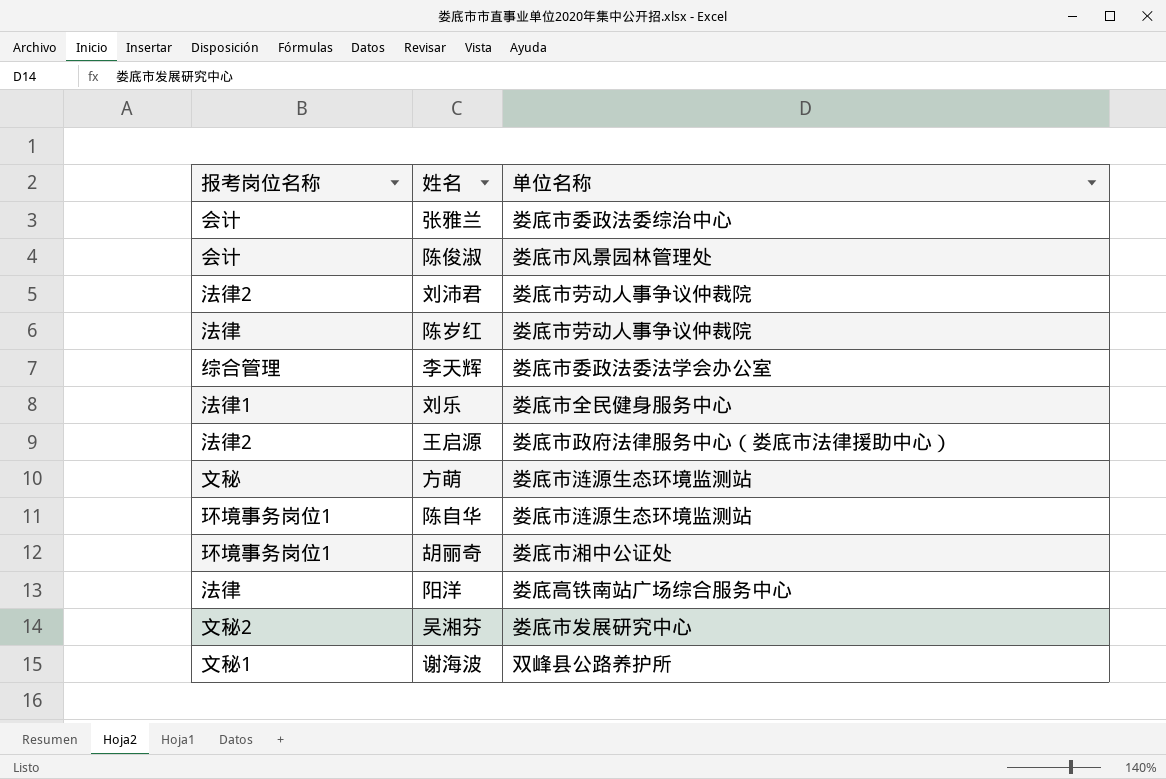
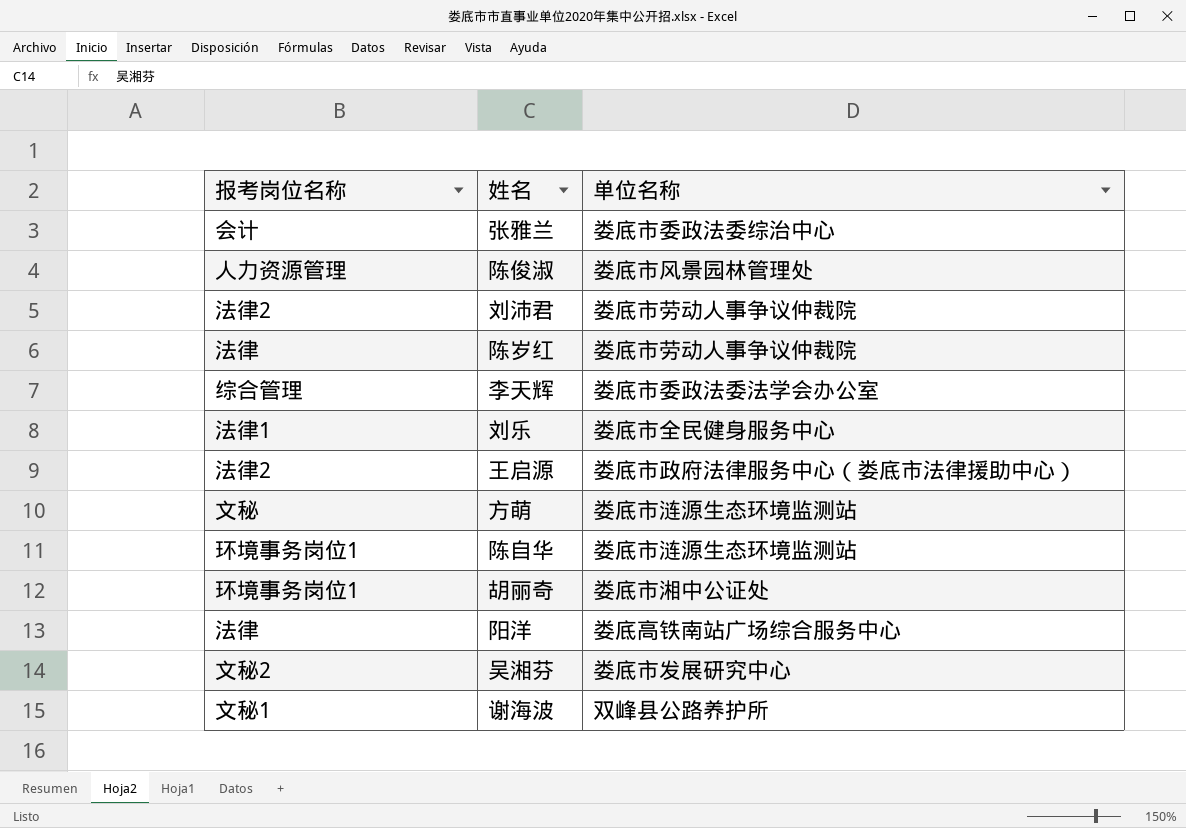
陈俊淑 | 报考岗位名称: 会计 -> 人力资源管理

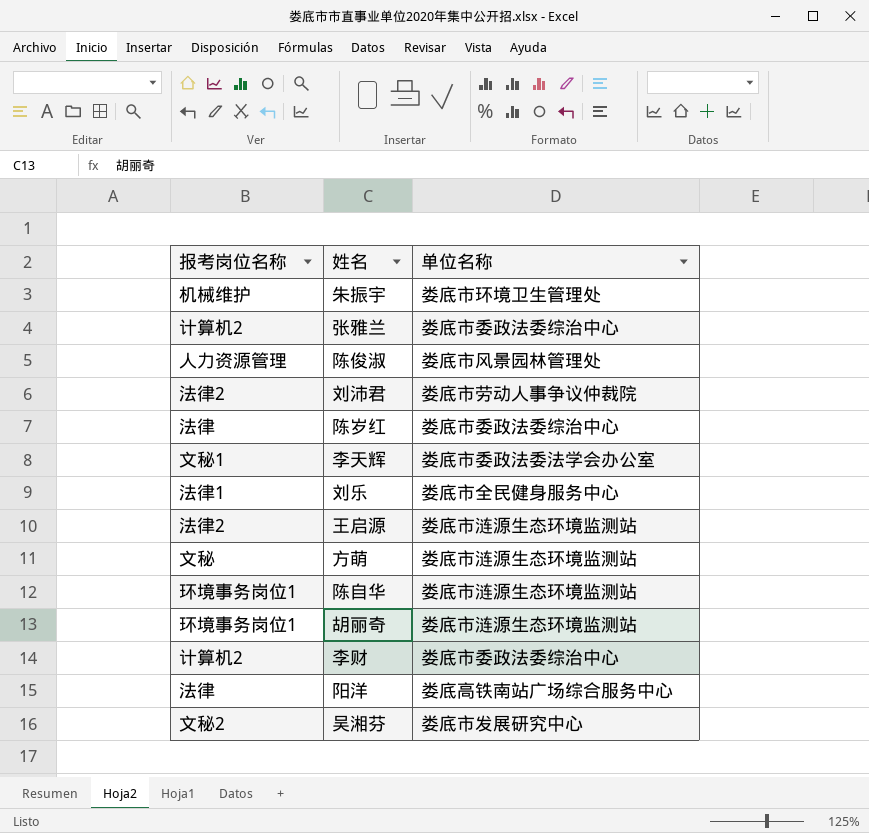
row 谢海波: 文秘1 | 双峰县公路养护所 -> none
row 朱振宇: none -> 机械维护 | 娄底市环境卫生管理处
张雅兰 | 报考岗位名称: 会计 -> 计算机2
陈岁红 | 单位名称: 娄底市劳动人事争议仲裁院 -> 娄底市委政法委综治中心
李天辉 | 报考岗位名称: 综合管理 -> 文秘1
王启源 | 单位名称: 娄底市政府法律服务中心（娄底市法律援助中心） -> 娄底市涟源生态环境监测站
胡丽奇 | 单位名称: 娄底市湘中公证处 -> 娄底市涟源生态环境监测站
row 李财: none -> 计算机2 | 娄底市委政法委综治中心

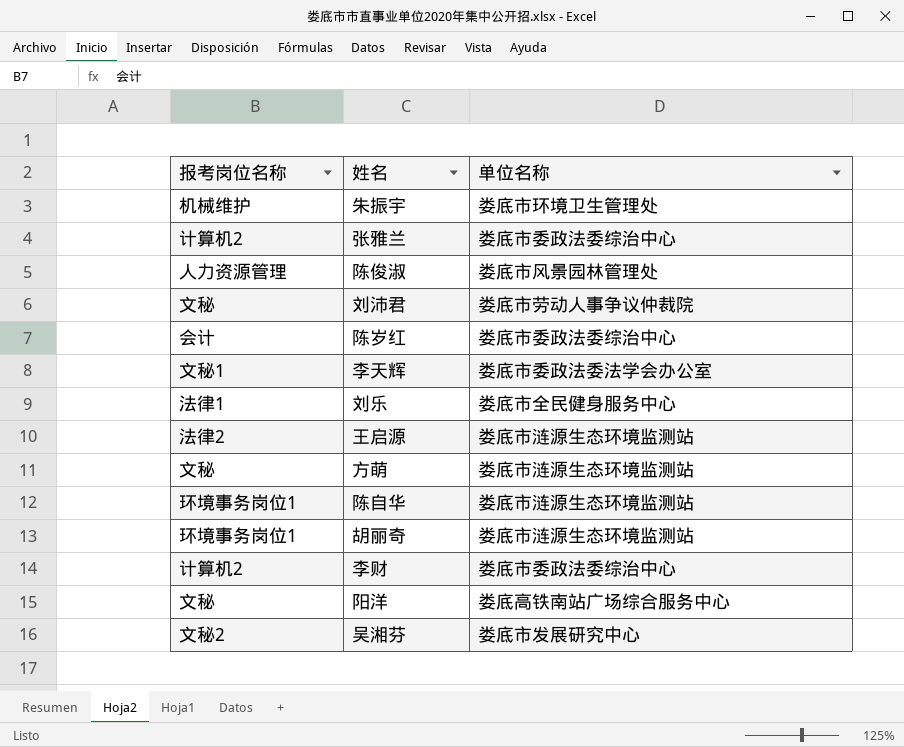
刘沛君 | 报考岗位名称: 法律2 -> 文秘
陈岁红 | 报考岗位名称: 法律 -> 会计
阳洋 | 报考岗位名称: 法律 -> 文秘

